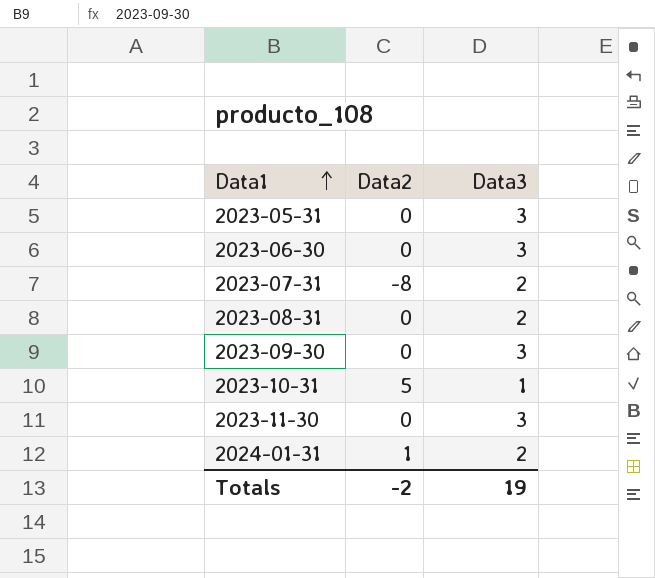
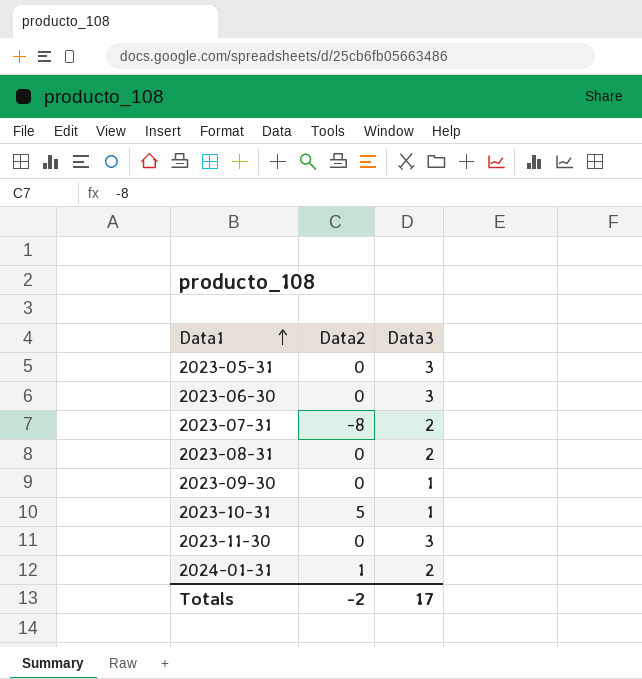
2023-09-30 | Data3: 3 -> 1
Totals | Data3: 19 -> 17

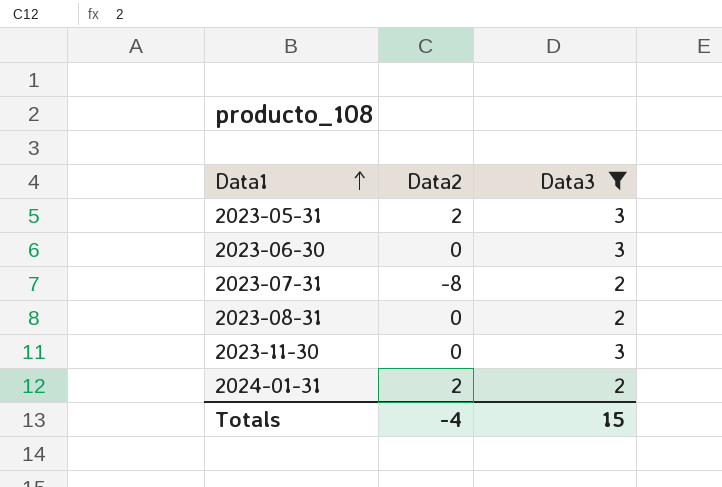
filter: none -> Data3 != 1
2023-05-31 | Data2: 0 -> 2
2024-01-31 | Data2: 1 -> 2
Totals | Data2: -2 -> -4
Totals | Data3: 17 -> 15

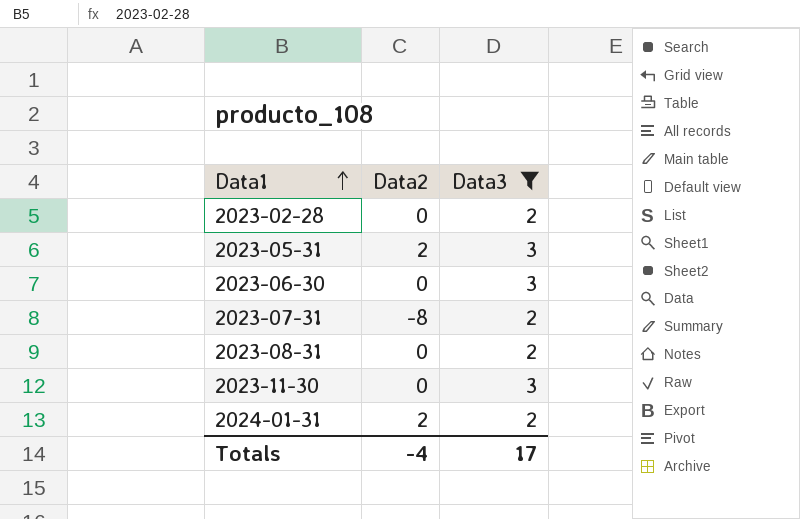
row 2023-02-28: none -> 0 | 2
Totals | Data3: 15 -> 17

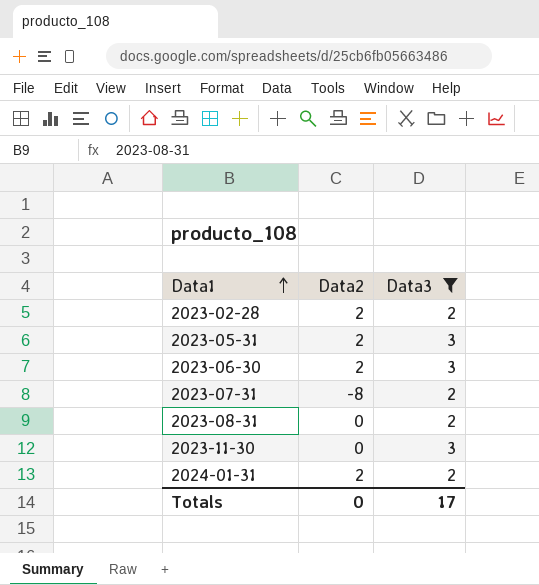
2023-02-28 | Data2: 0 -> 2
2023-06-30 | Data2: 0 -> 2
Totals | Data2: -4 -> 0

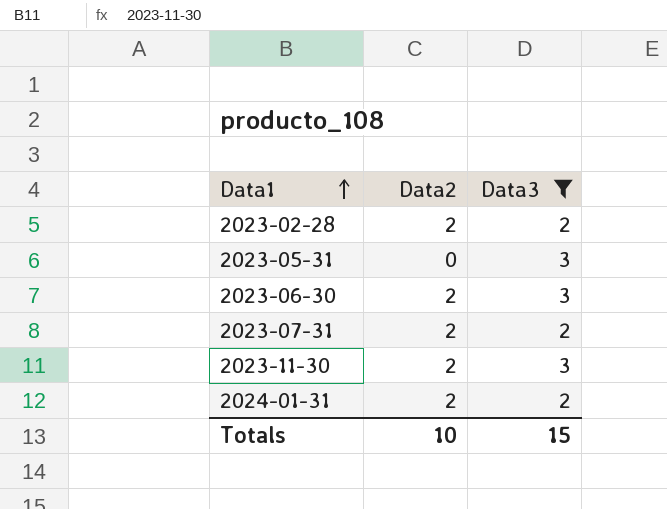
row 2023-08-31: 0 | 2 -> none
2023-05-31 | Data2: 2 -> 0
2023-07-31 | Data2: -8 -> 2
2023-11-30 | Data2: 0 -> 2
Totals | Data2: 0 -> 10
Totals | Data3: 17 -> 15

